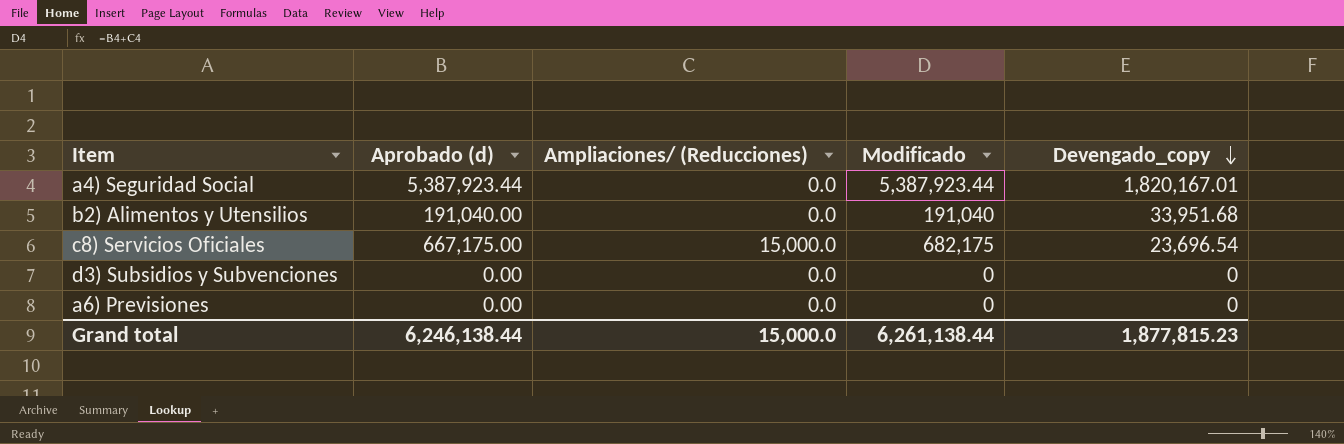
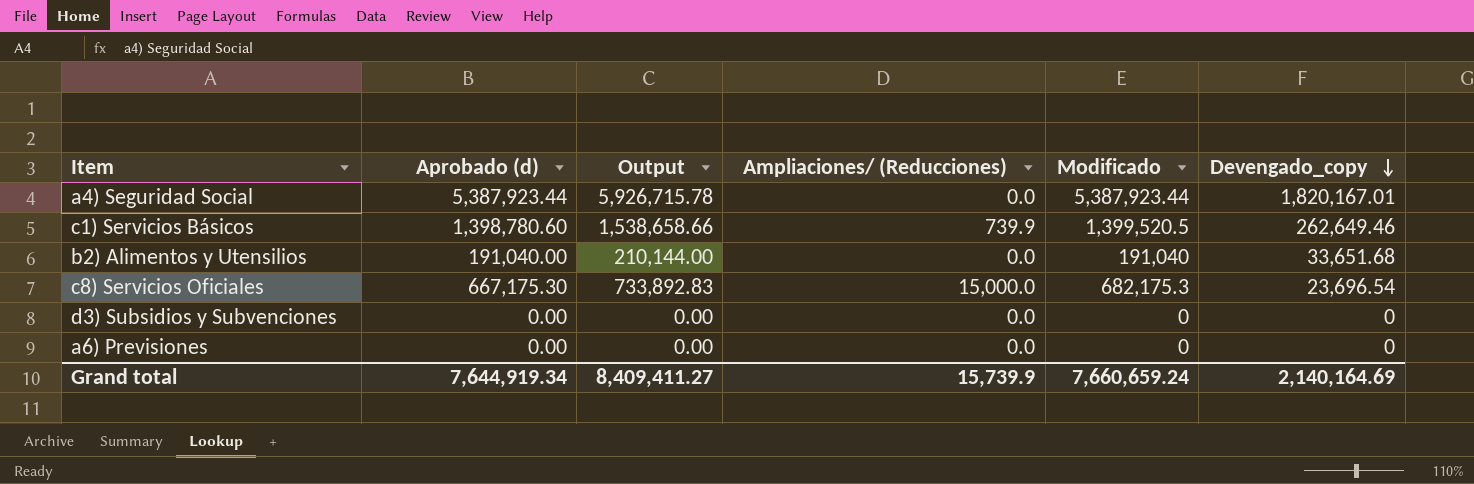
column Output | formula: none -> [Aprobado (d)] * 1.1
row c1) Servicios Básicos: none -> 1,398,780.60 | 1,538,658.66 | 739.9 | 1,399,520.5 | 262,649.46
b2) Alimentos y Utensilios | Devengado_copy: 33,951.68 -> 33,651.68
c8) Servicios Oficiales | Aprobado (d): 667,175.00 -> 667,175.30
c8) Servicios Oficiales | Modificado: 682,175 -> 682,175.3
Grand total | Aprobado (d): 6,246,138.44 -> 7,644,919.34
Grand total | Ampliaciones/ (Reducciones): 15,000.0 -> 15,739.9
Grand total | Modificado: 6,261,138.44 -> 7,660,659.24
Grand total | Devengado_copy: 1,877,815.23 -> 2,140,164.69

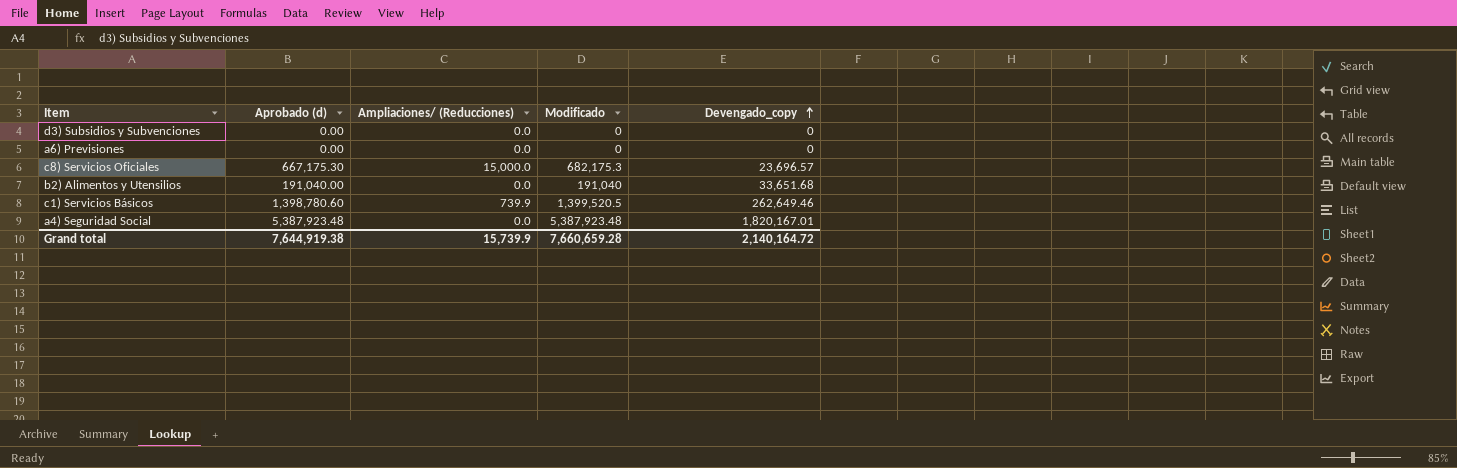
row order: Devengado_copy descending -> Devengado_copy ascending
column Output | formula: [Aprobado (d)] * 1.1 -> none
c8) Servicios Oficiales | Devengado_copy: 23,696.54 -> 23,696.57
a4) Seguridad Social | Aprobado (d): 5,387,923.44 -> 5,387,923.48
a4) Seguridad Social | Modificado: 5,387,923.44 -> 5,387,923.48
Grand total | Aprobado (d): 7,644,919.34 -> 7,644,919.38
Grand total | Modificado: 7,660,659.24 -> 7,660,659.28
Grand total | Devengado_copy: 2,140,164.69 -> 2,140,164.72

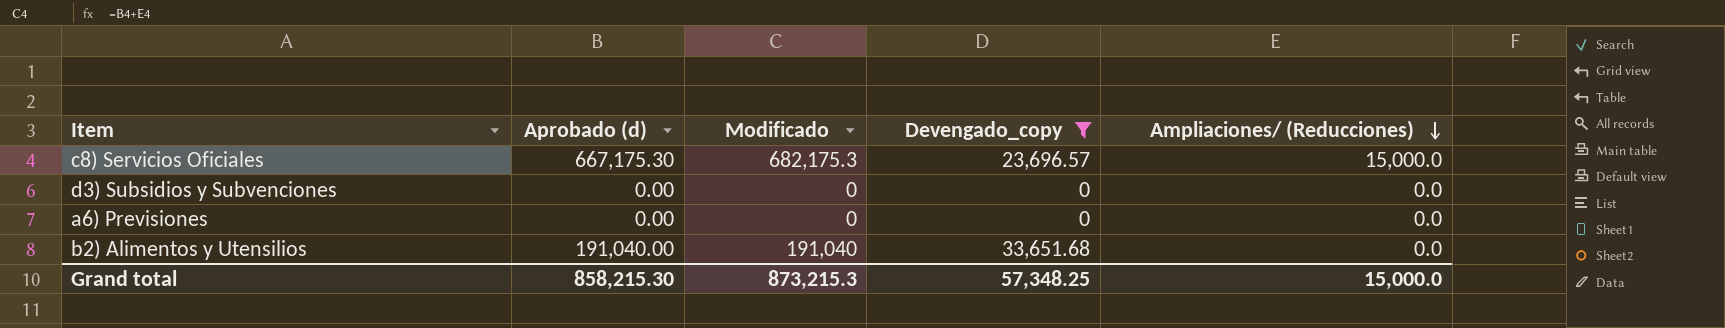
filter: none -> Devengado_copy <= 33,651.68
row order: Devengado_copy ascending -> Ampliaciones/ (Reducciones) descending
column Ampliaciones/ (Reducciones) | position: 3 -> 5
Grand total | Aprobado (d): 7,644,919.38 -> 858,215.30
Grand total | Modificado: 7,660,659.28 -> 873,215.3
Grand total | Devengado_copy: 2,140,164.72 -> 57,348.25
Grand total | Ampliaciones/ (Reducciones): 15,739.9 -> 15,000.0

